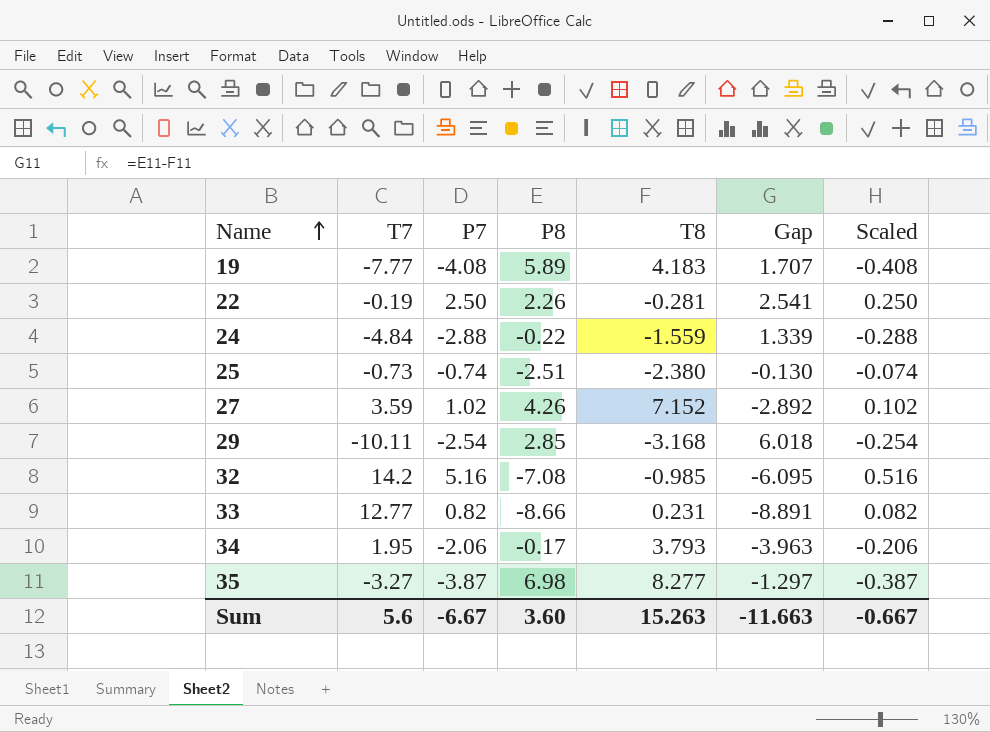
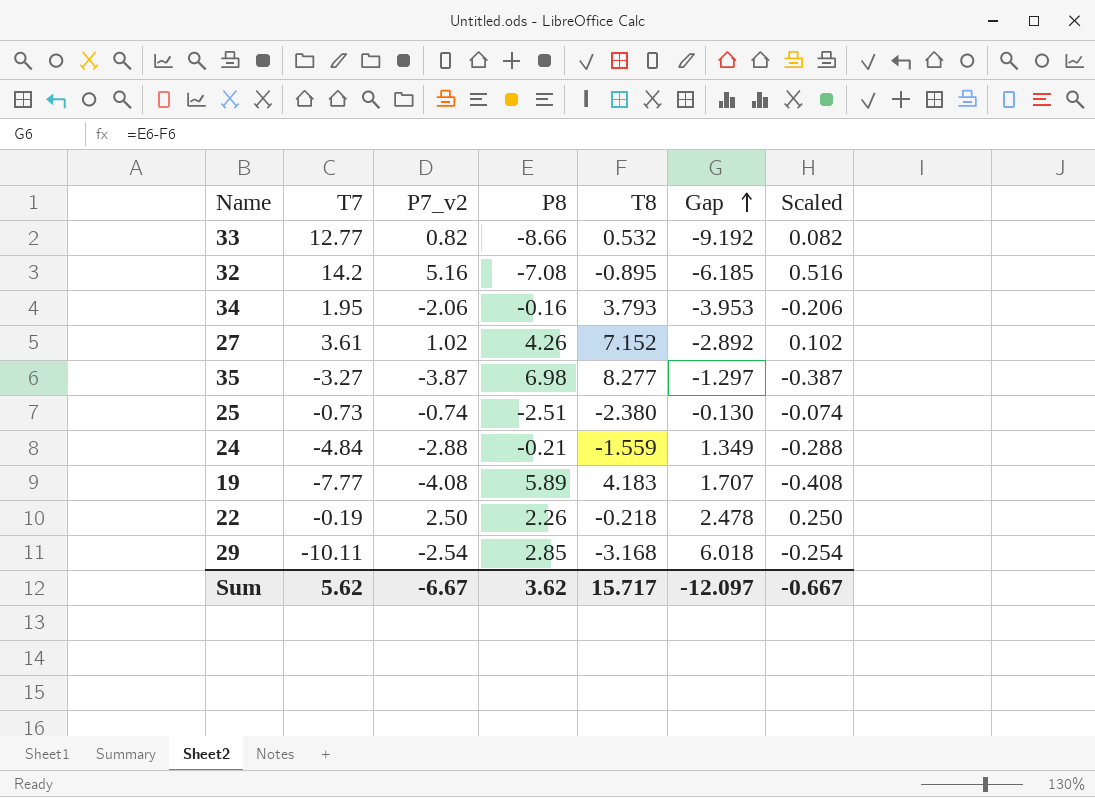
row order: Name ascending -> Gap ascending
column name: P7 -> P7_v2
33 | T8: 0.231 -> 0.532
33 | Gap: -8.891 -> -9.192
32 | T8: -0.985 -> -0.895
32 | Gap: -6.095 -> -6.185
34 | P8: -0.17 -> -0.16
34 | Gap: -3.963 -> -3.953
27 | T7: 3.59 -> 3.61
24 | P8: -0.22 -> -0.21
24 | Gap: 1.339 -> 1.349
22 | T8: -0.281 -> -0.218
22 | Gap: 2.541 -> 2.478
Sum | T7: 5.6 -> 5.62
Sum | P8: 3.60 -> 3.62
Sum | T8: 15.263 -> 15.717
Sum | Gap: -11.663 -> -12.097

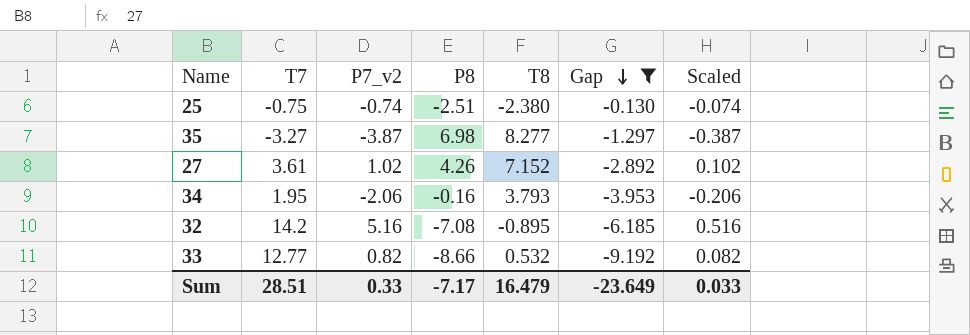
filter: none -> Gap <= -0.130
row order: Gap ascending -> Gap descending
25 | T7: -0.73 -> -0.75
Sum | T7: 5.62 -> 28.51
Sum | P7_v2: -6.67 -> 0.33
Sum | P8: 3.62 -> -7.17
Sum | T8: 15.717 -> 16.479
Sum | Gap: -12.097 -> -23.649
Sum | Scaled: -0.667 -> 0.033

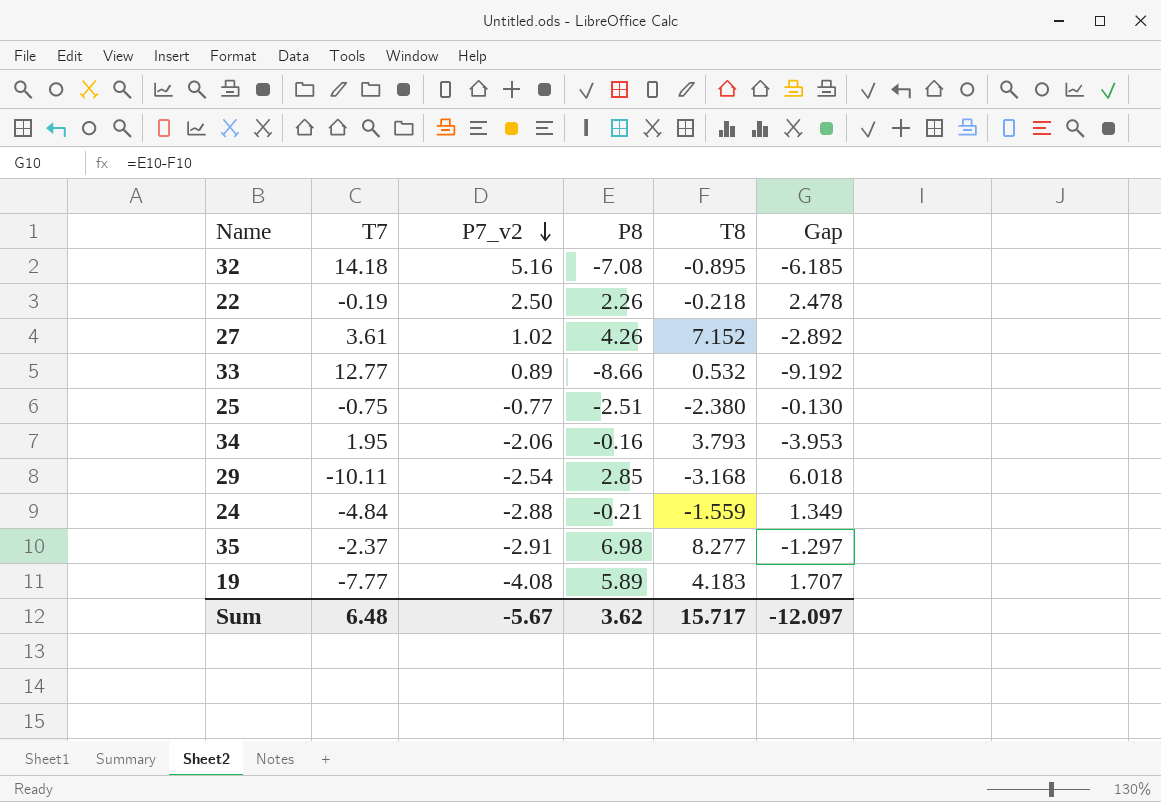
filter: Gap <= -0.130 -> none
row order: Gap descending -> P7_v2 descending
column Scaled | formula: [P7_v2] * 0.1 -> none
32 | T7: 14.2 -> 14.18
33 | P7_v2: 0.82 -> 0.89
25 | P7_v2: -0.74 -> -0.77
35 | T7: -3.27 -> -2.37
35 | P7_v2: -3.87 -> -2.91
Sum | T7: 28.51 -> 6.48
Sum | P7_v2: 0.33 -> -5.67
Sum | P8: -7.17 -> 3.62
Sum | T8: 16.479 -> 15.717
Sum | Gap: -23.649 -> -12.097

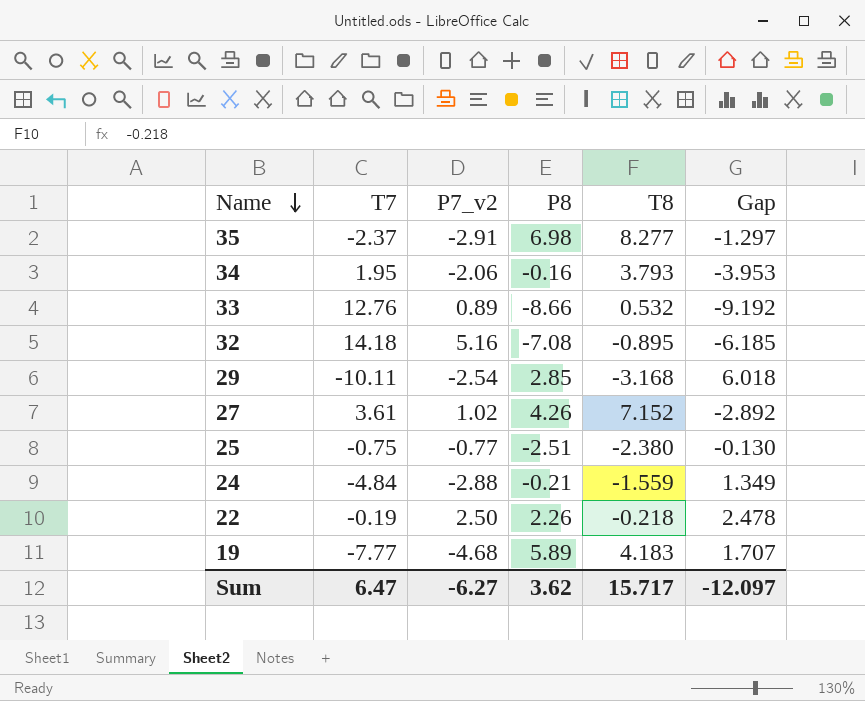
row order: P7_v2 descending -> Name descending
33 | T7: 12.77 -> 12.76
19 | P7_v2: -4.08 -> -4.68
Sum | T7: 6.48 -> 6.47
Sum | P7_v2: -5.67 -> -6.27

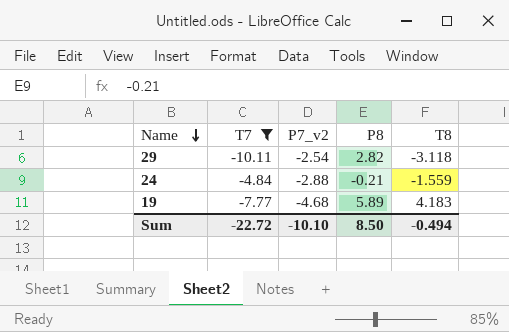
filter: none -> T7 <= -4.84
column Gap | formula: [P8] - [T8] -> none
29 | P8: 2.85 -> 2.82
29 | T8: -3.168 -> -3.118
Sum | T7: 6.47 -> -22.72
Sum | P7_v2: -6.27 -> -10.10
Sum | P8: 3.62 -> 8.50
Sum | T8: 15.717 -> -0.494

